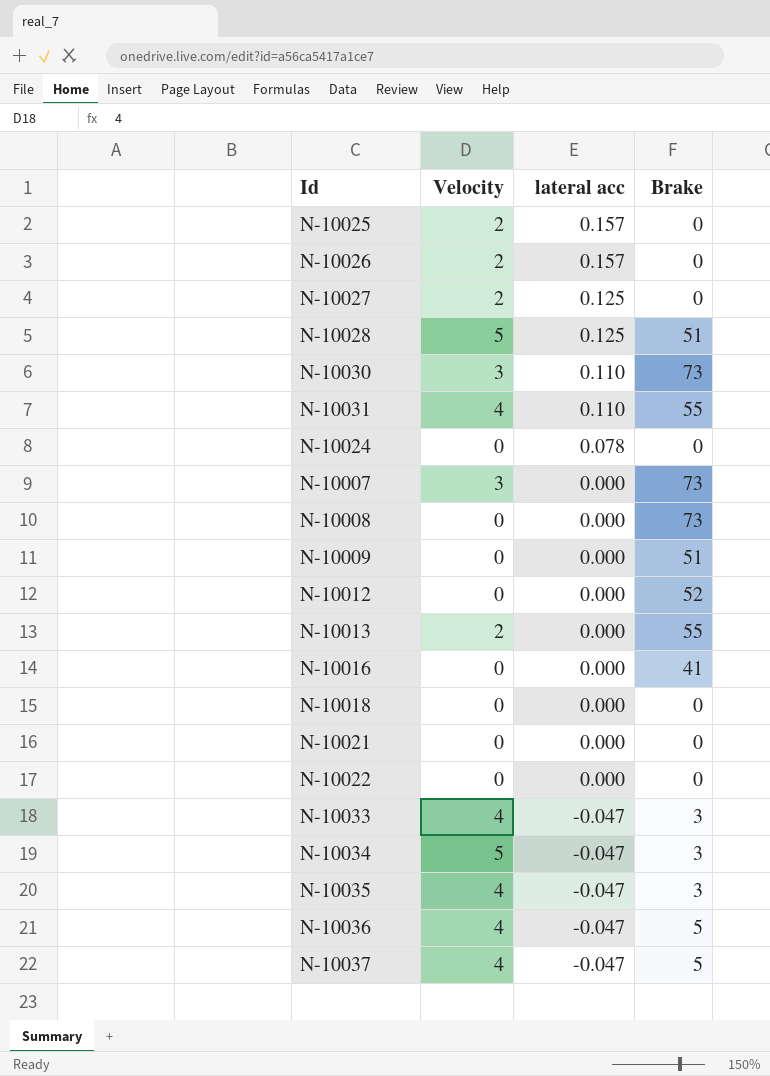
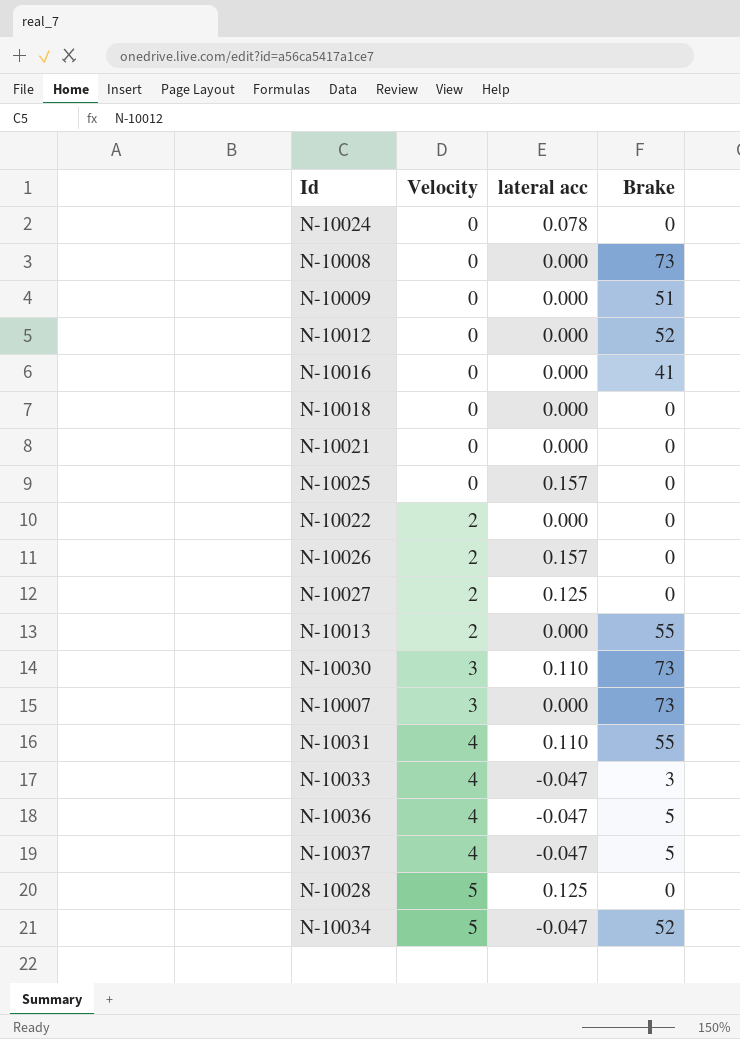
row order: lateral acc descending -> Velocity ascending
row N-10035: 4 | -0.047 | 3 -> none
N-10025 | Velocity: 2 -> 0
N-10022 | Velocity: 0 -> 2
N-10028 | Brake: 51 -> 0
N-10034 | Brake: 3 -> 52

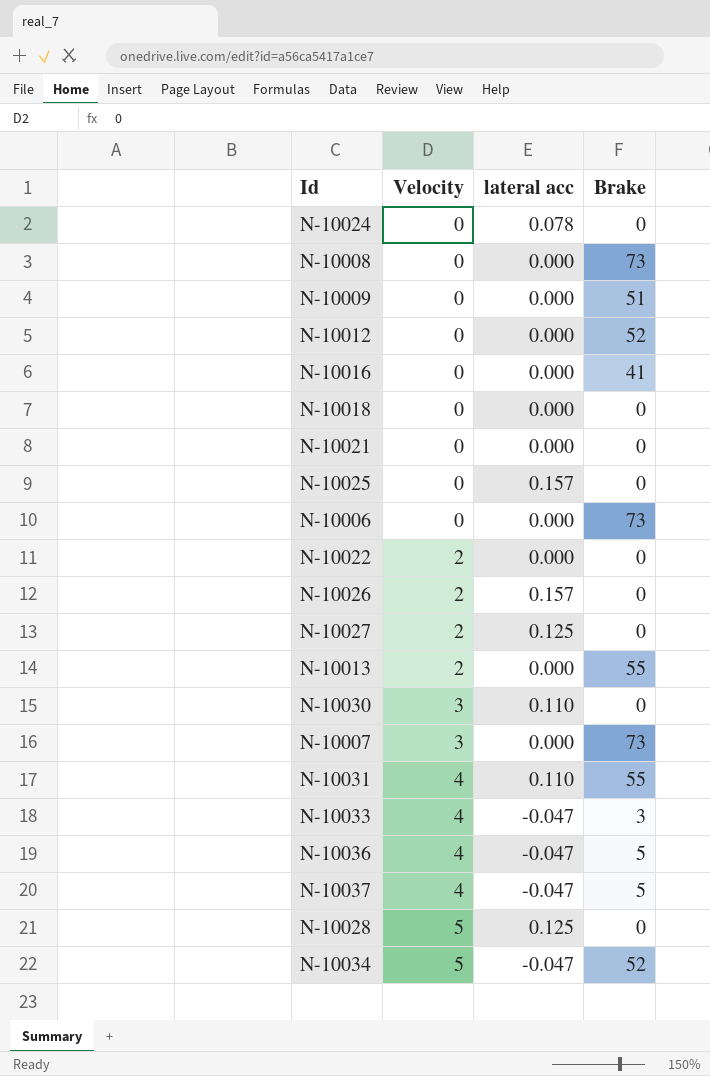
row N-10006: none -> 0 | 0.000 | 73
N-10030 | Brake: 73 -> 0

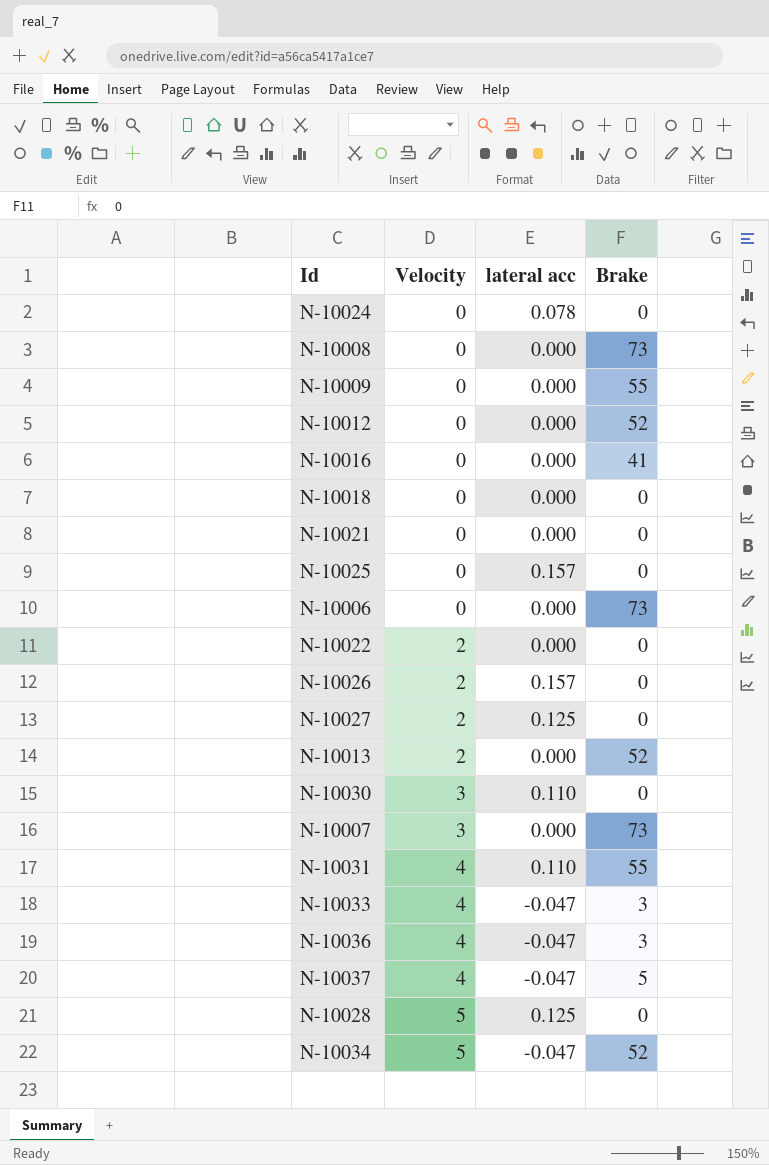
N-10009 | Brake: 51 -> 55
N-10013 | Brake: 55 -> 52
N-10036 | Brake: 5 -> 3

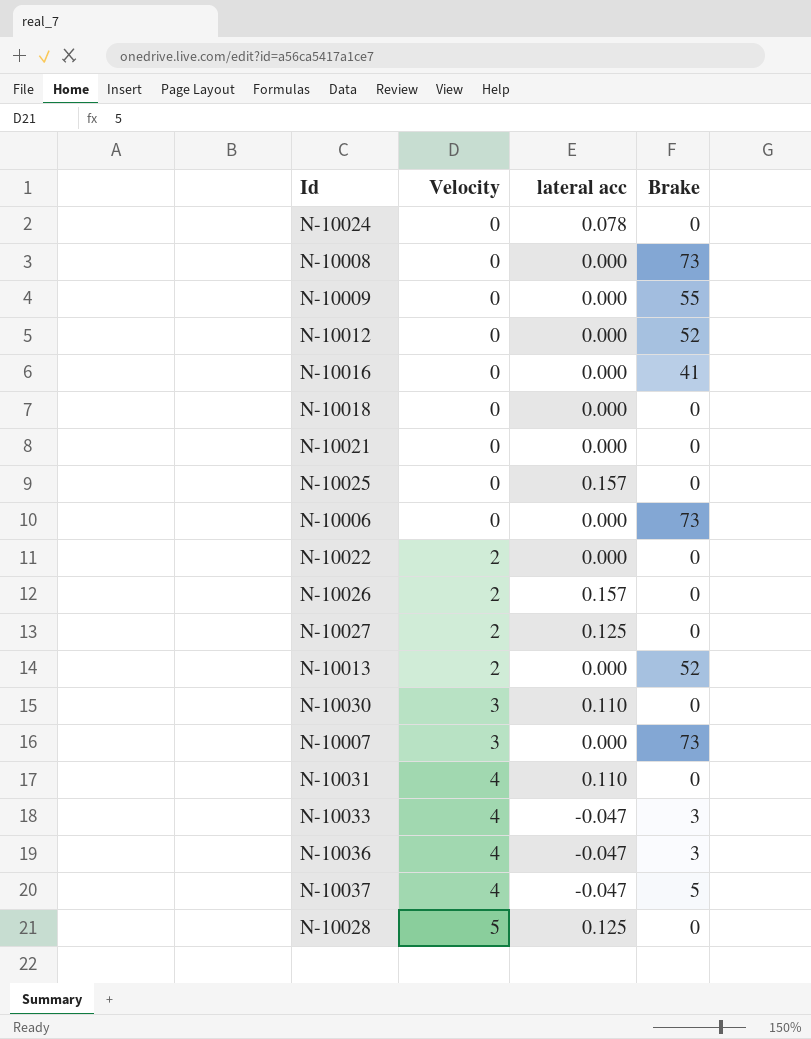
row N-10034: 5 | -0.047 | 52 -> none
N-10031 | Brake: 55 -> 0

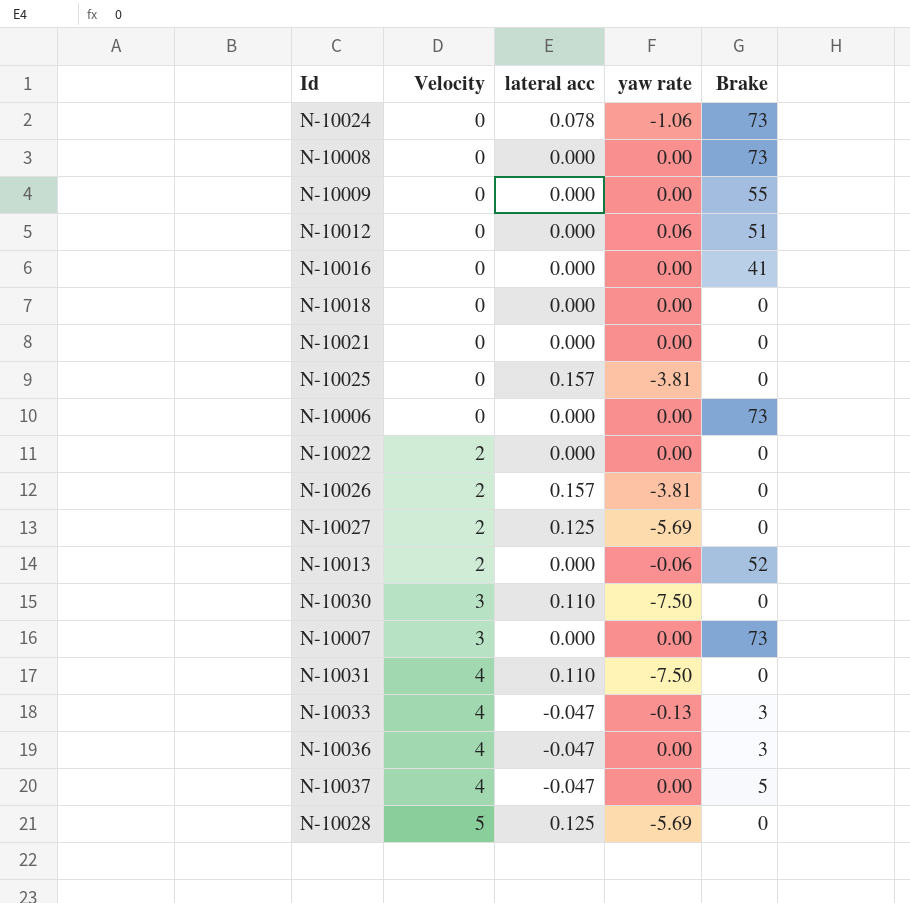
column yaw rate | position: none -> 4
N-10024 | Brake: 0 -> 73
N-10012 | Brake: 52 -> 51

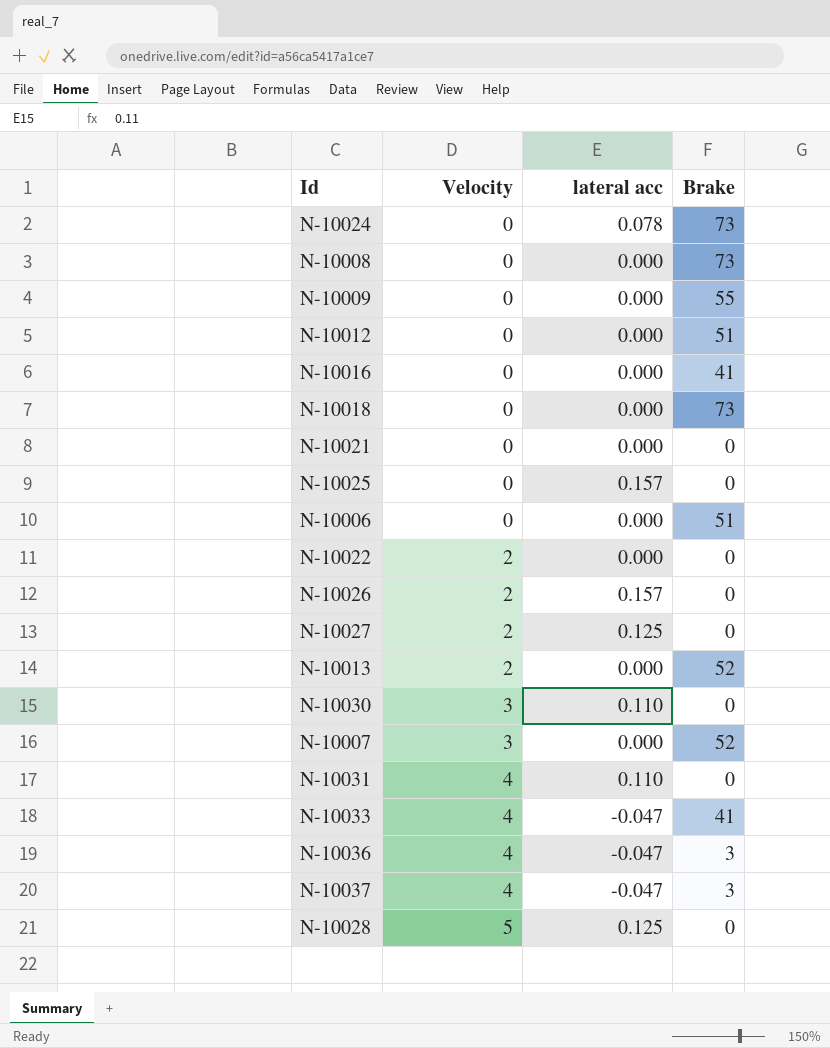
column yaw rate | position: 4 -> none
N-10018 | Brake: 0 -> 73
N-10006 | Brake: 73 -> 51
N-10007 | Brake: 73 -> 52
N-10033 | Brake: 3 -> 41
N-10037 | Brake: 5 -> 3

